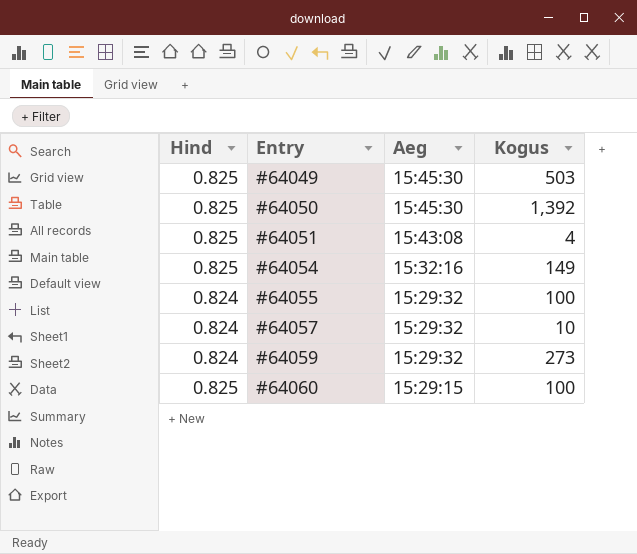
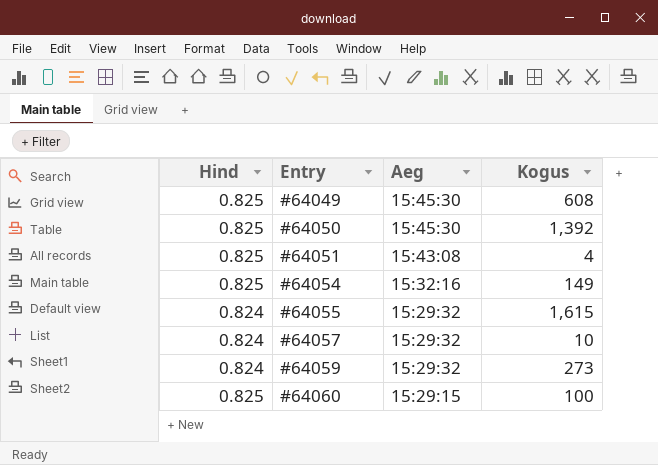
#64049 | Kogus: 503 -> 608
#64055 | Kogus: 100 -> 1,615

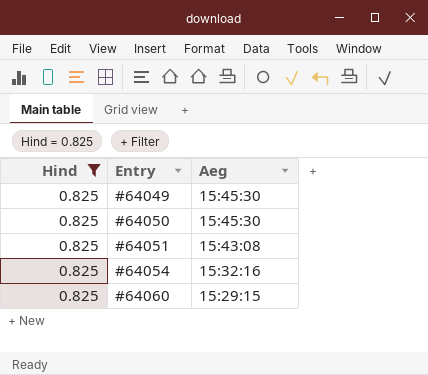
filter: none -> Hind = 0.825
column Kogus | position: 4 -> none

